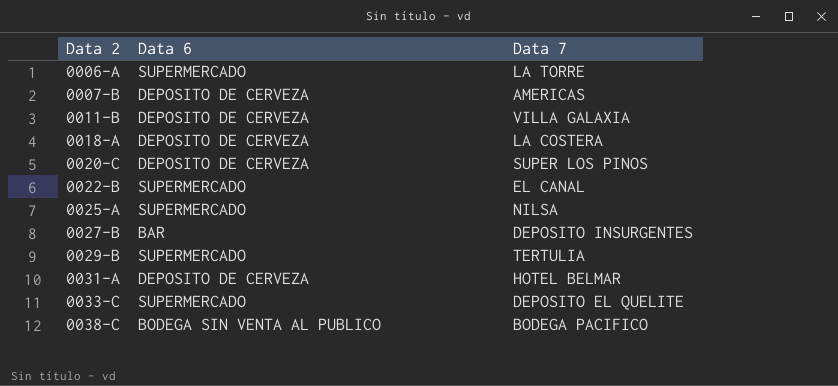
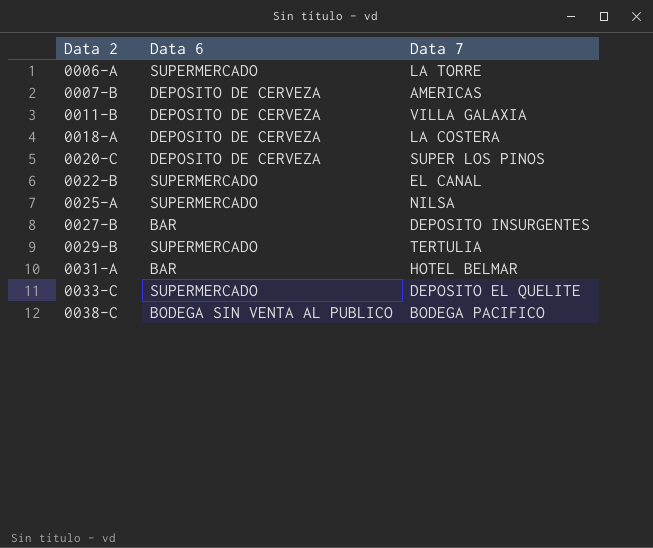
0031-A | Data 6: DEPOSITO DE CERVEZA -> BAR

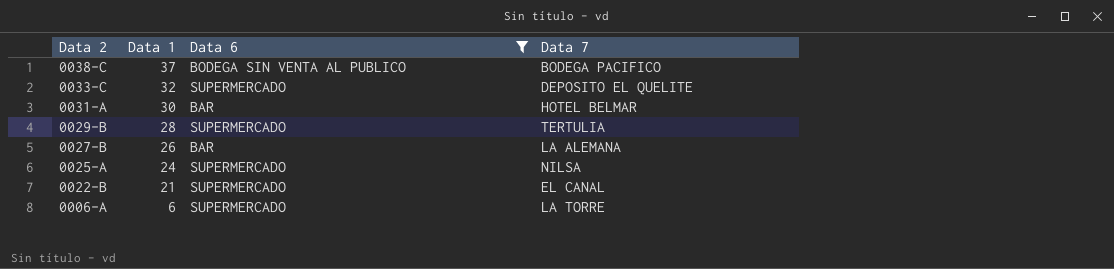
filter: none -> Data 6 != DEPOSITO DE CERVEZA
row order: Data 2 ascending -> Data 2 descending
column Data 1 | position: none -> 2
0027-B | Data 7: DEPOSITO INSURGENTES -> LA ALEMANA

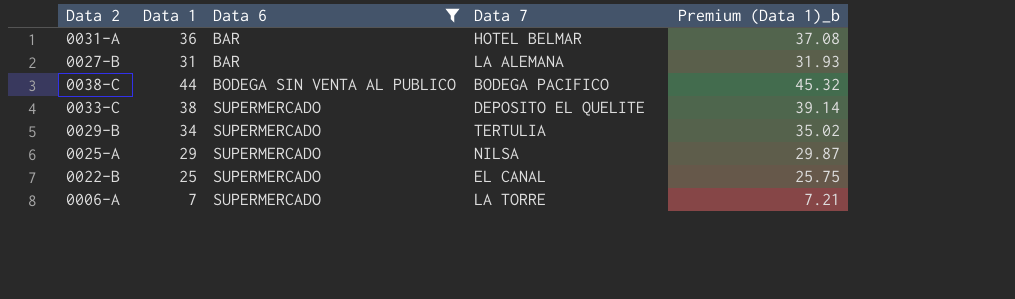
row order: Data 2 descending -> Data 6 ascending
column Premium (Data 1)_b | formula: none -> [Data 1] * 1.03
0031-A | Data 1: 30 -> 36
0027-B | Data 1: 26 -> 31
0038-C | Data 1: 37 -> 44
0033-C | Data 1: 32 -> 38
0029-B | Data 1: 28 -> 34
0025-A | Data 1: 24 -> 29
0022-B | Data 1: 21 -> 25
0006-A | Data 1: 6 -> 7

